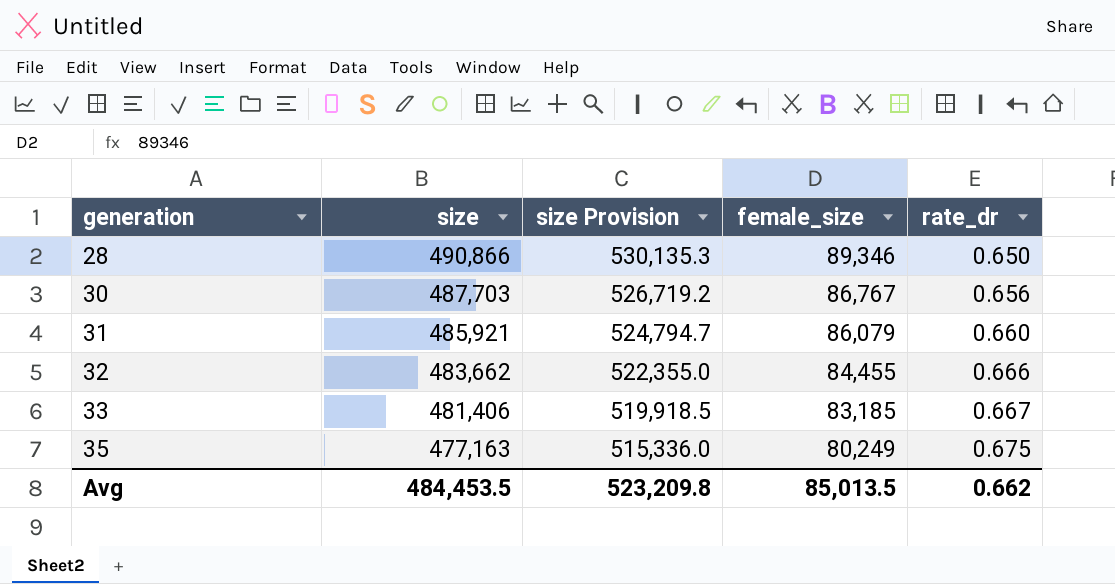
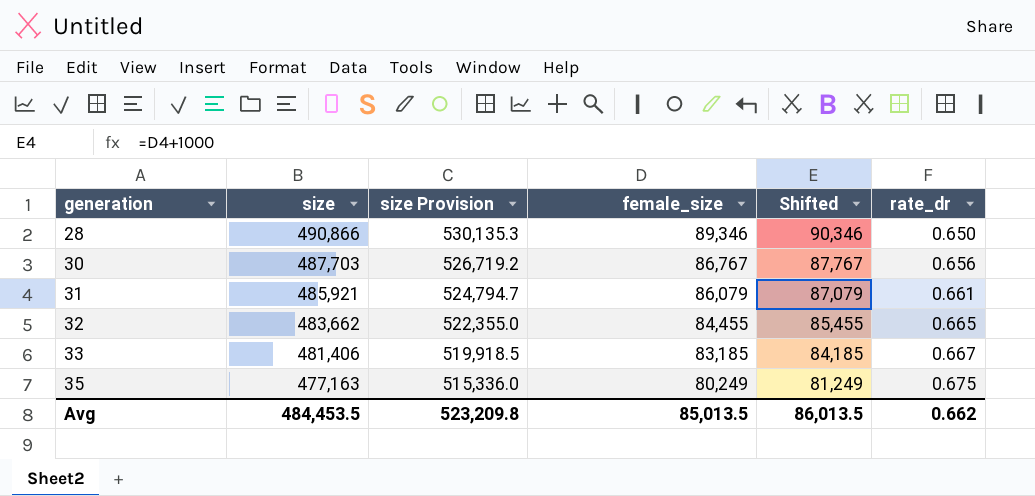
column Shifted | formula: none -> [female_size] + 1000
31 | rate_dr: 0.660 -> 0.661
32 | rate_dr: 0.666 -> 0.665

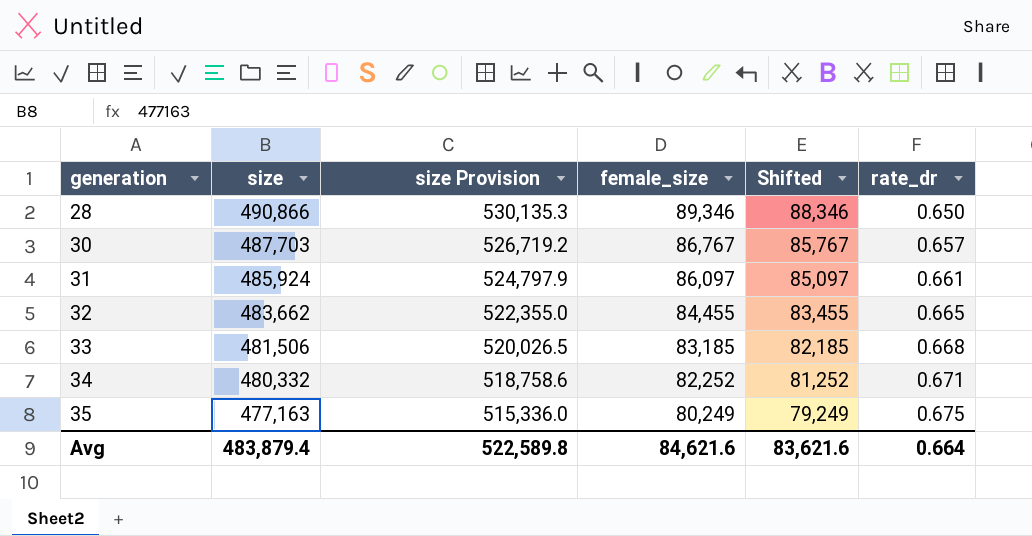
column Shifted | formula: [female_size] + 1000 -> [female_size] - 1000
30 | rate_dr: 0.656 -> 0.657
31 | size: 485,921 -> 485,924
31 | size Provision: 524,794.7 -> 524,797.9
31 | female_size: 86,079 -> 86,097
33 | size: 481,406 -> 481,506
33 | size Provision: 519,918.5 -> 520,026.5
33 | rate_dr: 0.667 -> 0.668
row 34: none -> 480,332 | 518,758.6 | 82,252 | 81,252 | 0.671
Avg | size: 484,453.5 -> 483,879.4
Avg | size Provision: 523,209.8 -> 522,589.8
Avg | female_size: 85,013.5 -> 84,621.6
Avg | Shifted: 86,013.5 -> 83,621.6
Avg | rate_dr: 0.662 -> 0.664

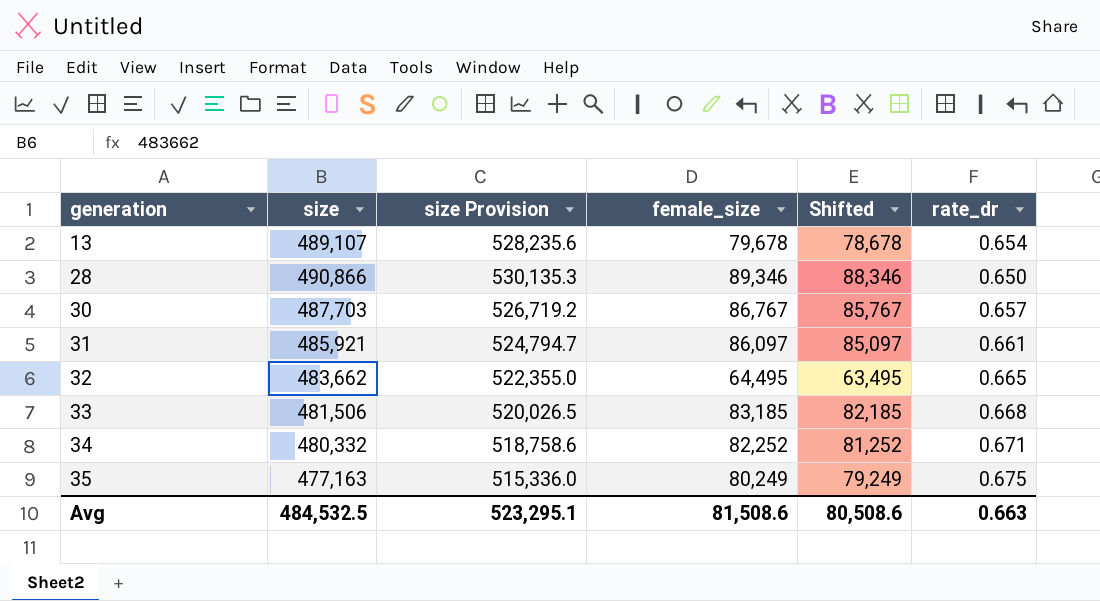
row 13: none -> 489,107 | 528,235.6 | 79,678 | 78,678 | 0.654
31 | size: 485,924 -> 485,921
31 | size Provision: 524,797.9 -> 524,794.7
32 | female_size: 84,455 -> 64,495
32 | Shifted: 83,455 -> 63,495
Avg | size: 483,879.4 -> 484,532.5
Avg | size Provision: 522,589.8 -> 523,295.1
Avg | female_size: 84,621.6 -> 81,508.6
Avg | Shifted: 83,621.6 -> 80,508.6
Avg | rate_dr: 0.664 -> 0.663

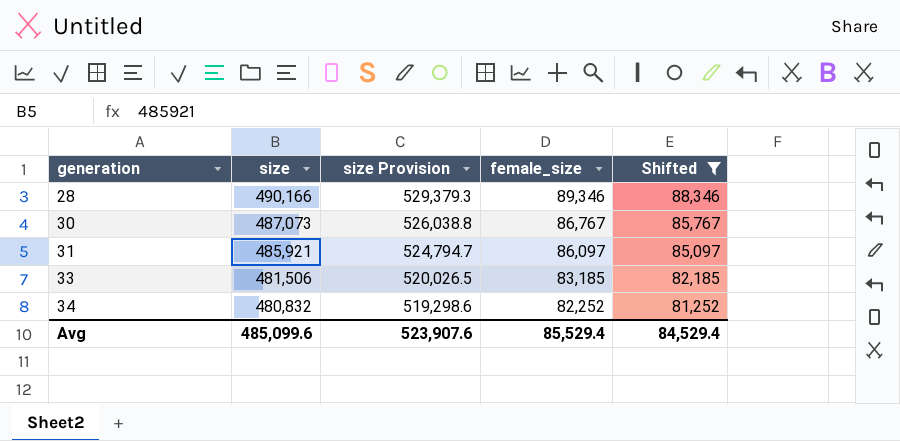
filter: none -> Shifted >= 81,252
column rate_dr | position: 6 -> none
28 | size: 490,866 -> 490,166
28 | size Provision: 530,135.3 -> 529,379.3
30 | size: 487,703 -> 487,073
30 | size Provision: 526,719.2 -> 526,038.8
34 | size: 480,332 -> 480,832
34 | size Provision: 518,758.6 -> 519,298.6
Avg | size: 484,532.5 -> 485,099.6
Avg | size Provision: 523,295.1 -> 523,907.6
Avg | female_size: 81,508.6 -> 85,529.4
Avg | Shifted: 80,508.6 -> 84,529.4

